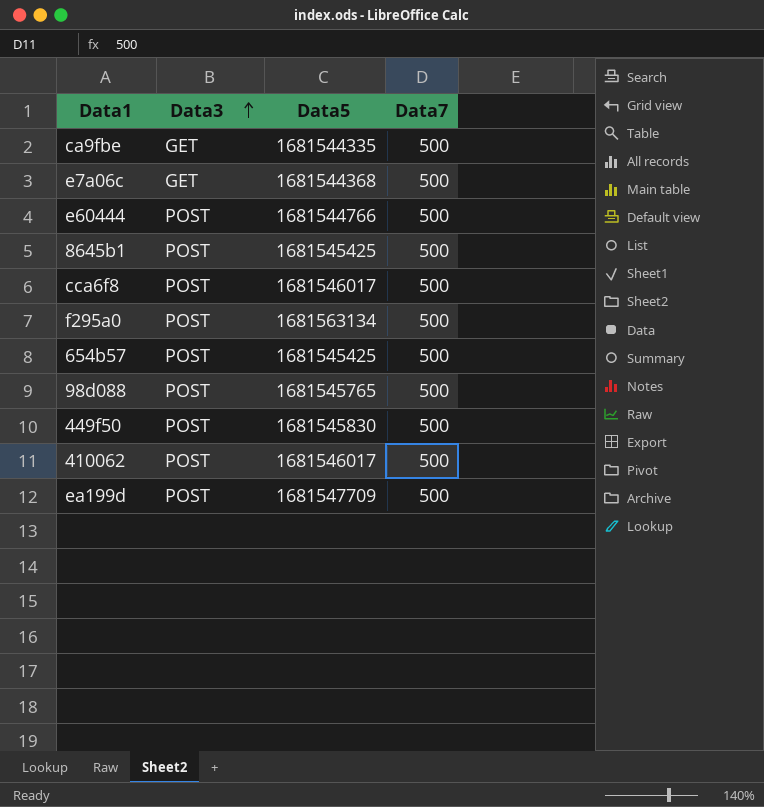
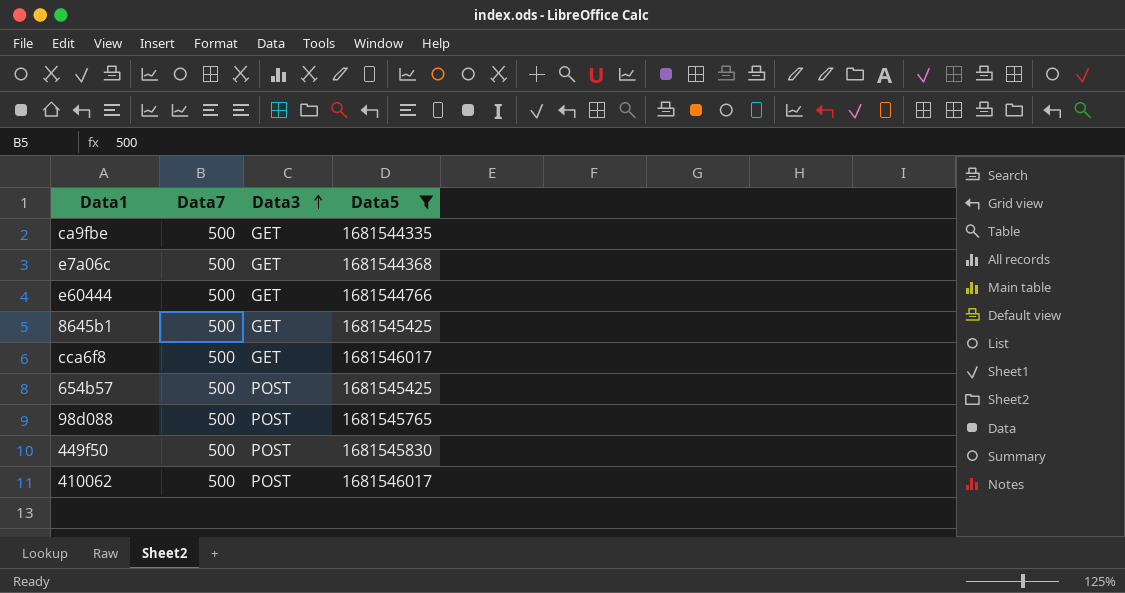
filter: none -> Data5 <= 1681546017
column Data7 | position: 4 -> 2
e60444 | Data3: POST -> GET
8645b1 | Data3: POST -> GET
cca6f8 | Data3: POST -> GET

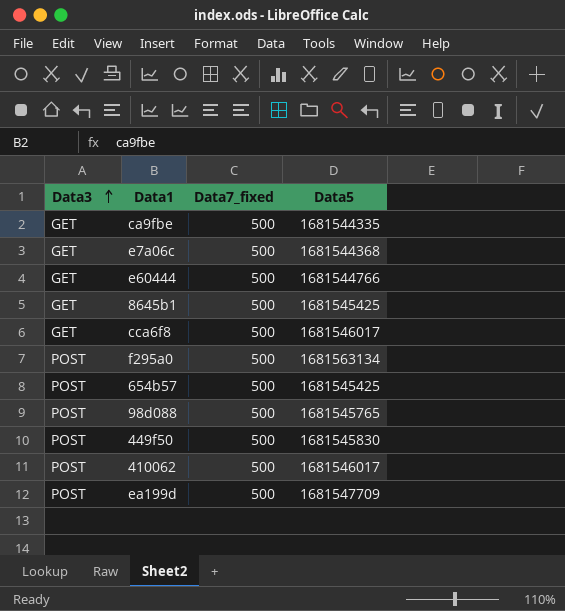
filter: Data5 <= 1681546017 -> none
column Data3 | position: 3 -> 1
column name: Data7 -> Data7_fixed

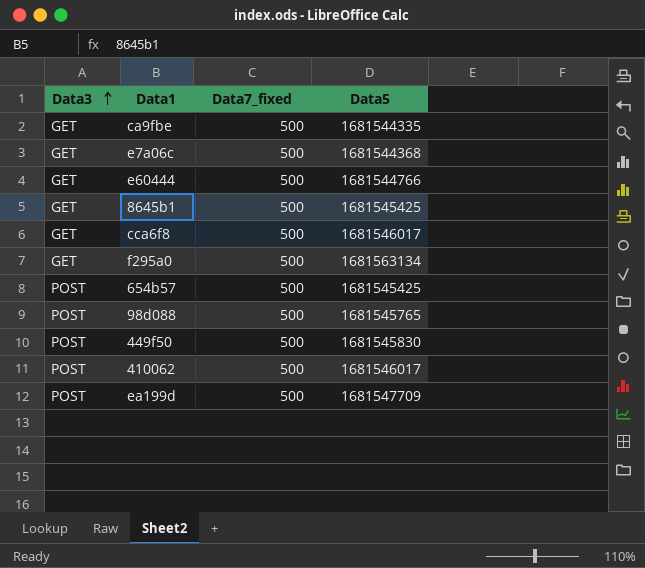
f295a0 | Data3: POST -> GET

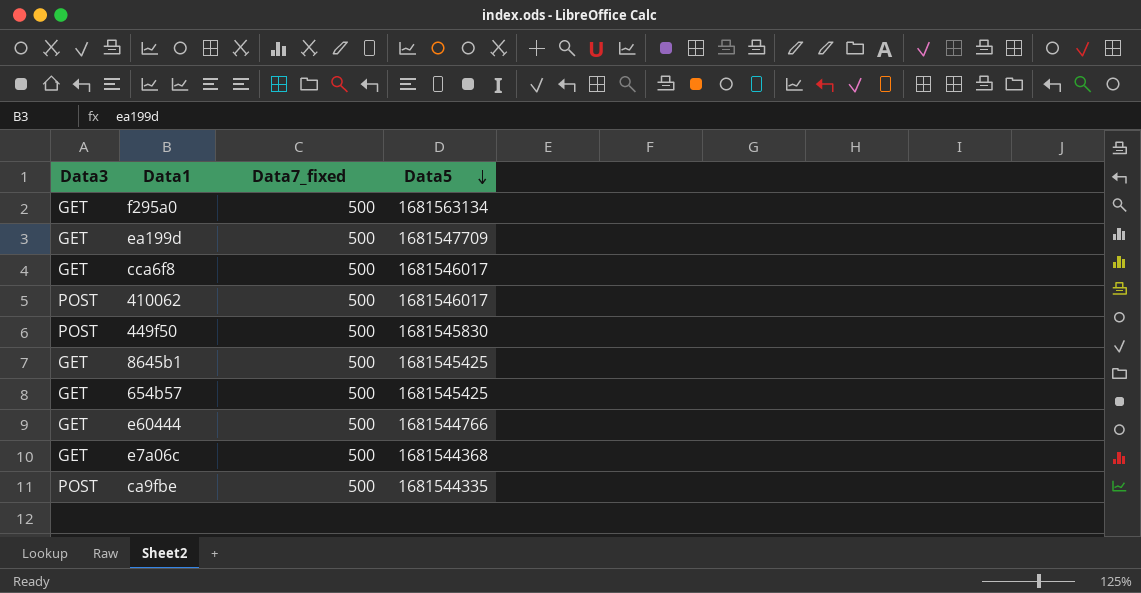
row order: Data3 ascending -> Data5 descending
row 98d088: POST | 500 | 1681545765 -> none
ea199d | Data3: POST -> GET
654b57 | Data3: POST -> GET
ca9fbe | Data3: GET -> POST

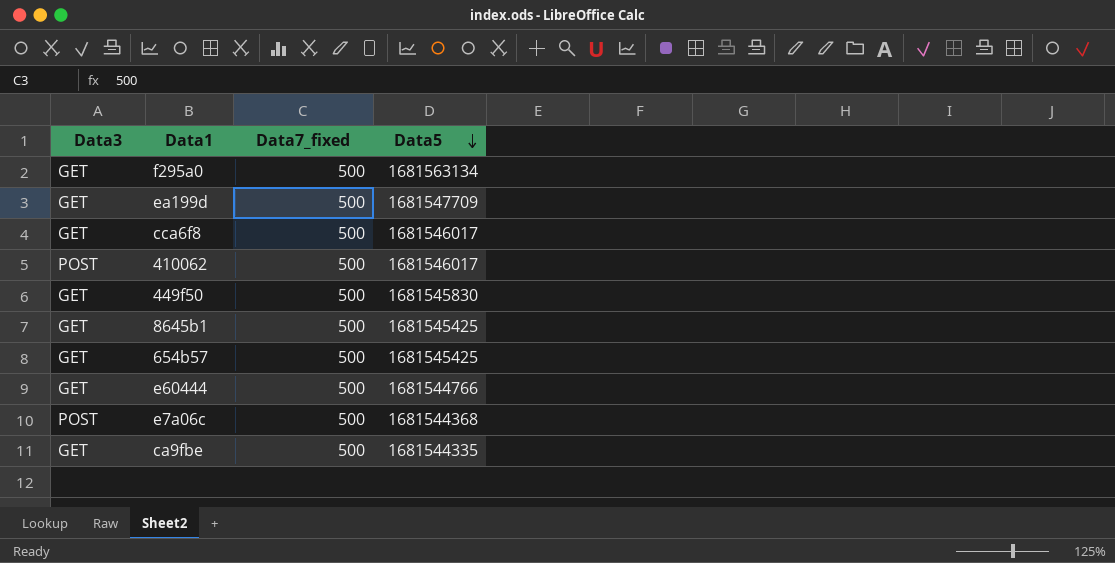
449f50 | Data3: POST -> GET
e7a06c | Data3: GET -> POST
ca9fbe | Data3: POST -> GET

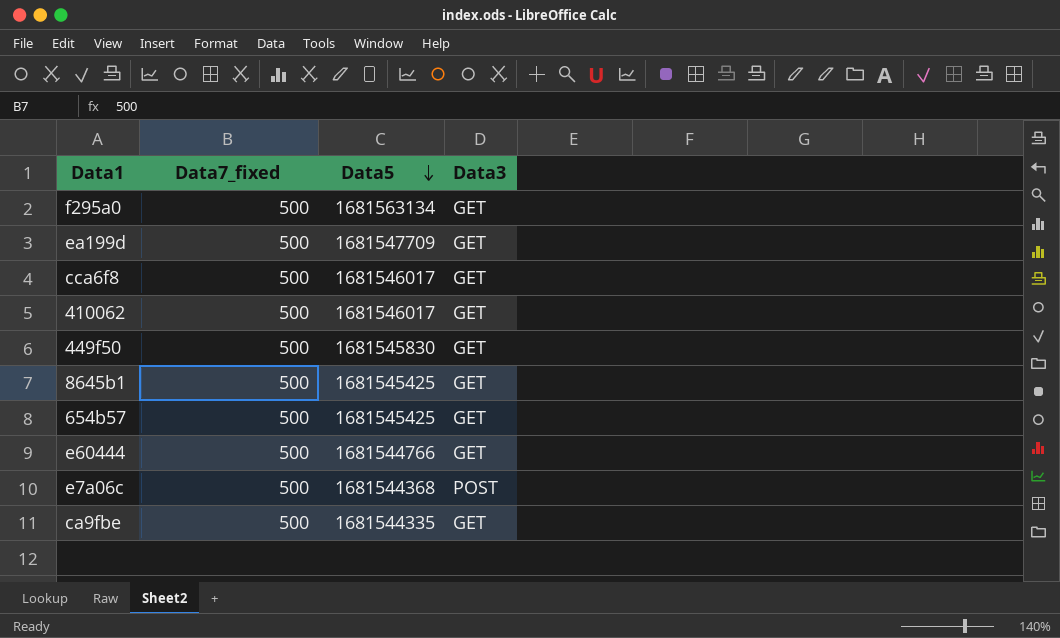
column Data3 | position: 1 -> 4
410062 | Data3: POST -> GET

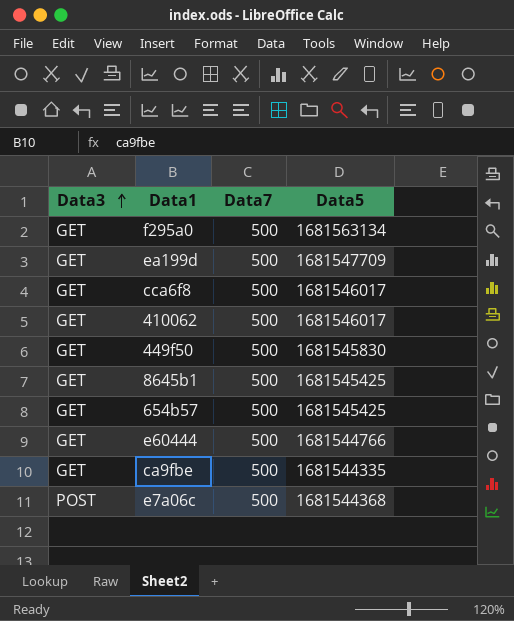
row order: Data5 descending -> Data3 ascending
column Data3 | position: 4 -> 1
column name: Data7_fixed -> Data7

